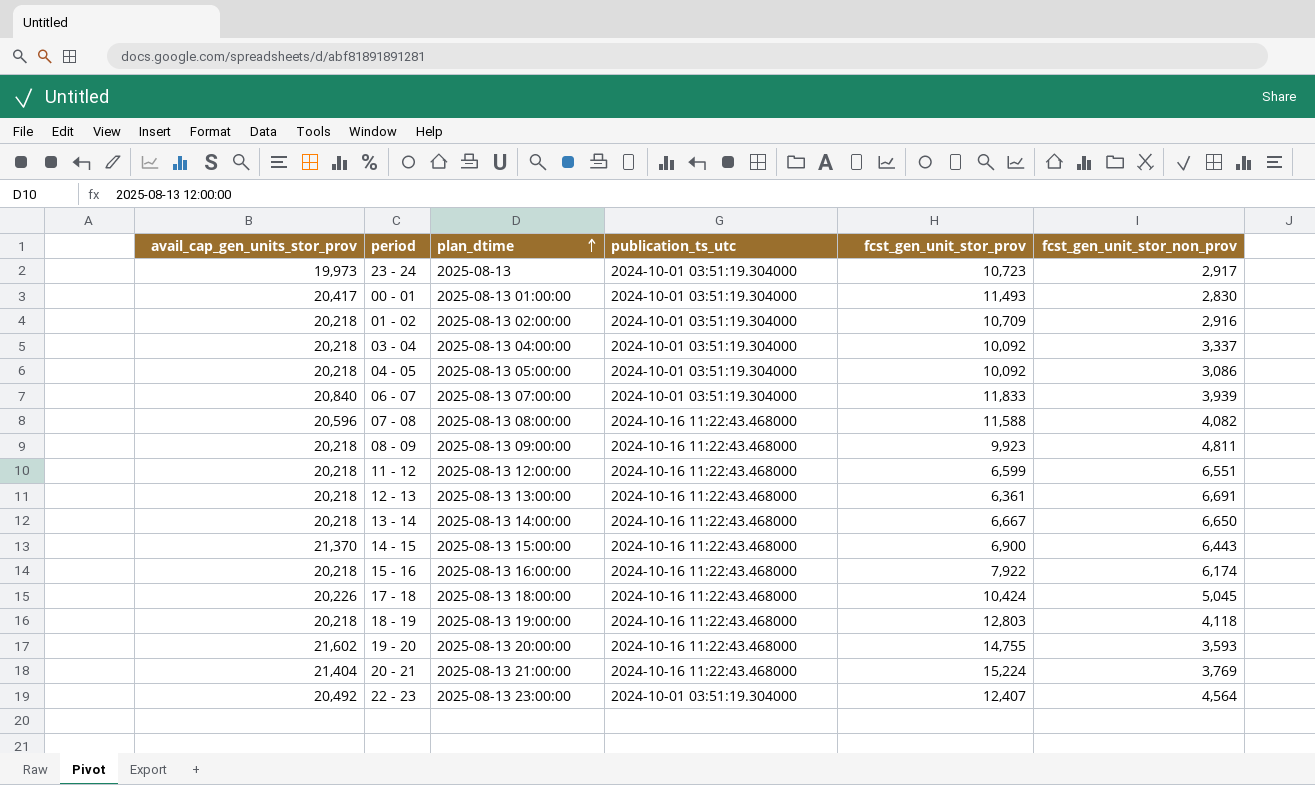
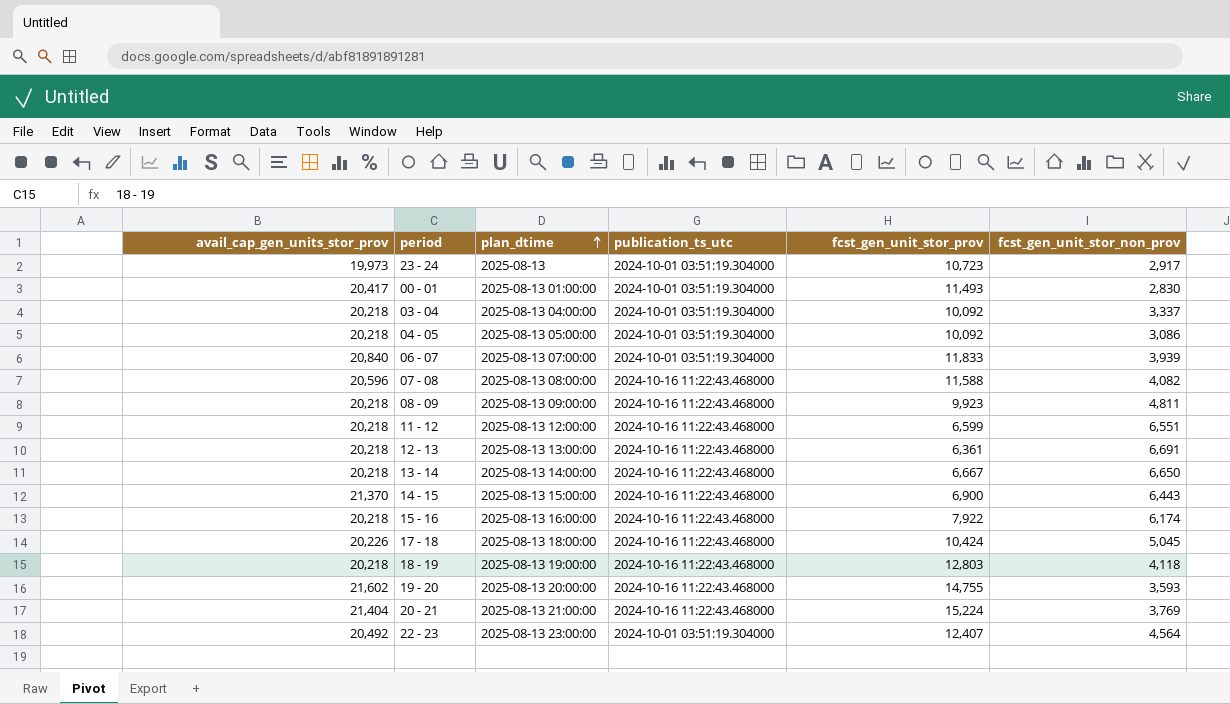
row 01 - 02: 20,218 | 2025-08-13 02:00:00 | 2024-10-01 03:51:19.304000 | 10,709 | 2,916 -> none

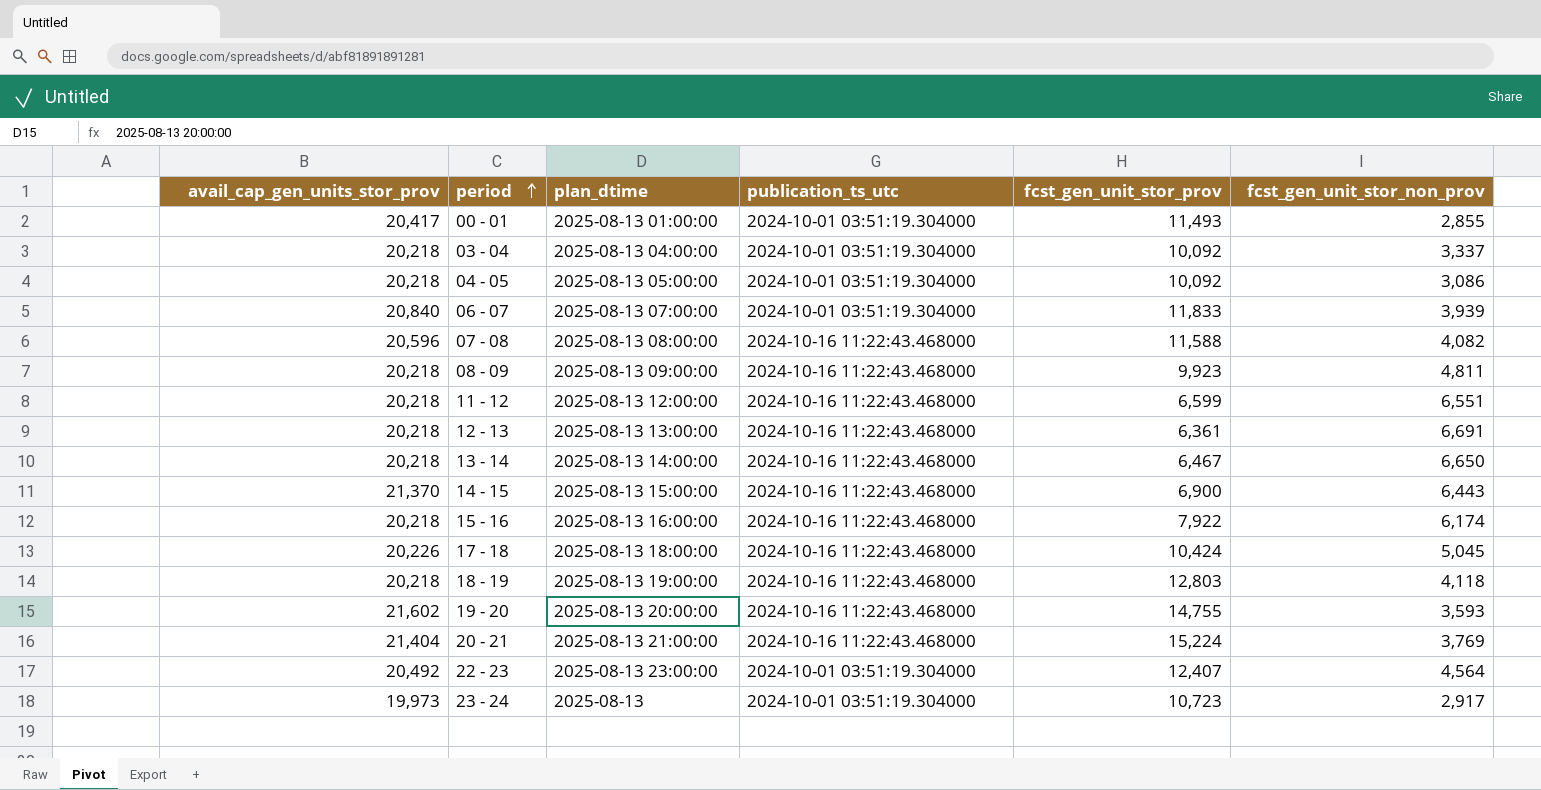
row order: plan_dtime ascending -> period ascending
00 - 01 | fcst_gen_unit_stor_non_prov: 2,830 -> 2,855
13 - 14 | fcst_gen_unit_stor_prov: 6,667 -> 6,467

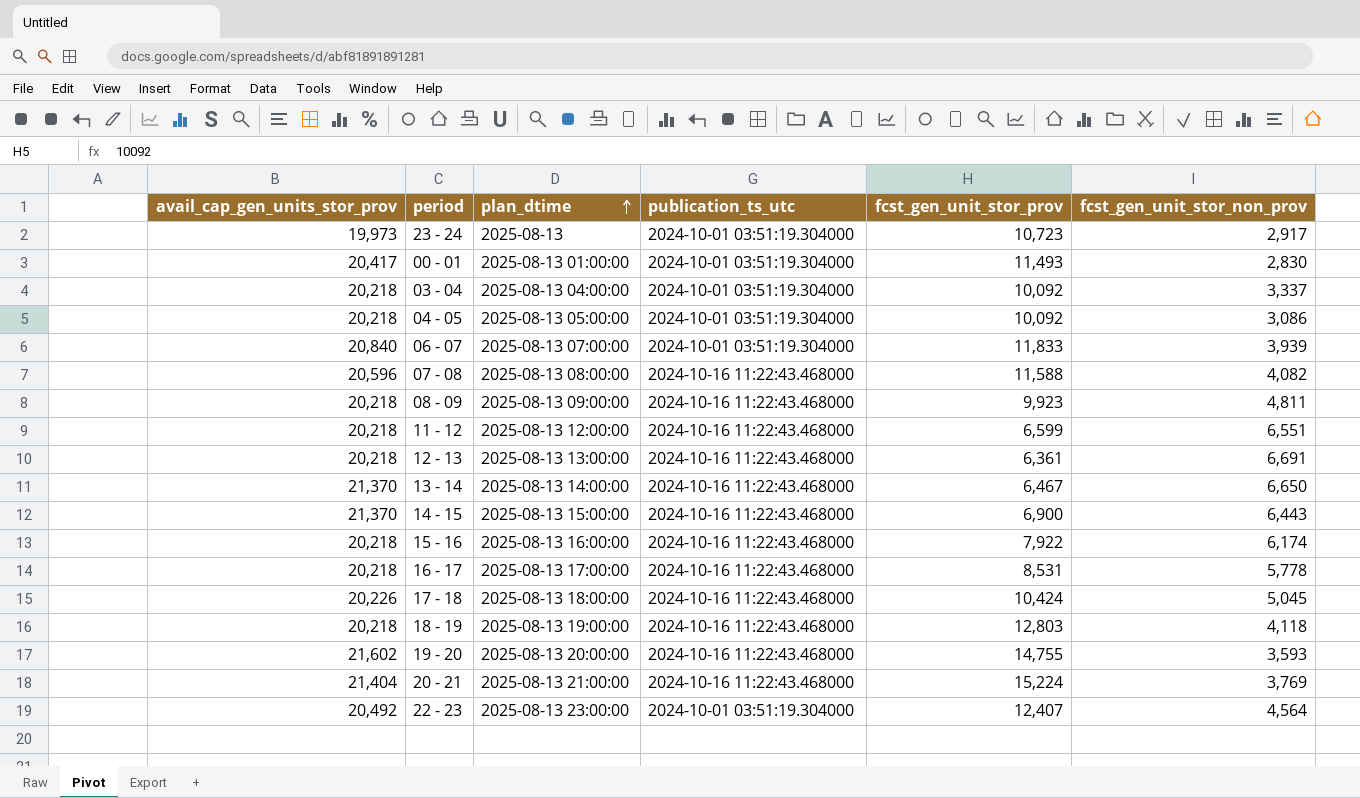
row order: period ascending -> plan_dtime ascending
00 - 01 | fcst_gen_unit_stor_non_prov: 2,855 -> 2,830
13 - 14 | avail_cap_gen_units_stor_prov: 20,218 -> 21,370
row 16 - 17: none -> 20,218 | 2025-08-13 17:00:00 | 2024-10-16 11:22:43.468000 | 8,531 | 5,778

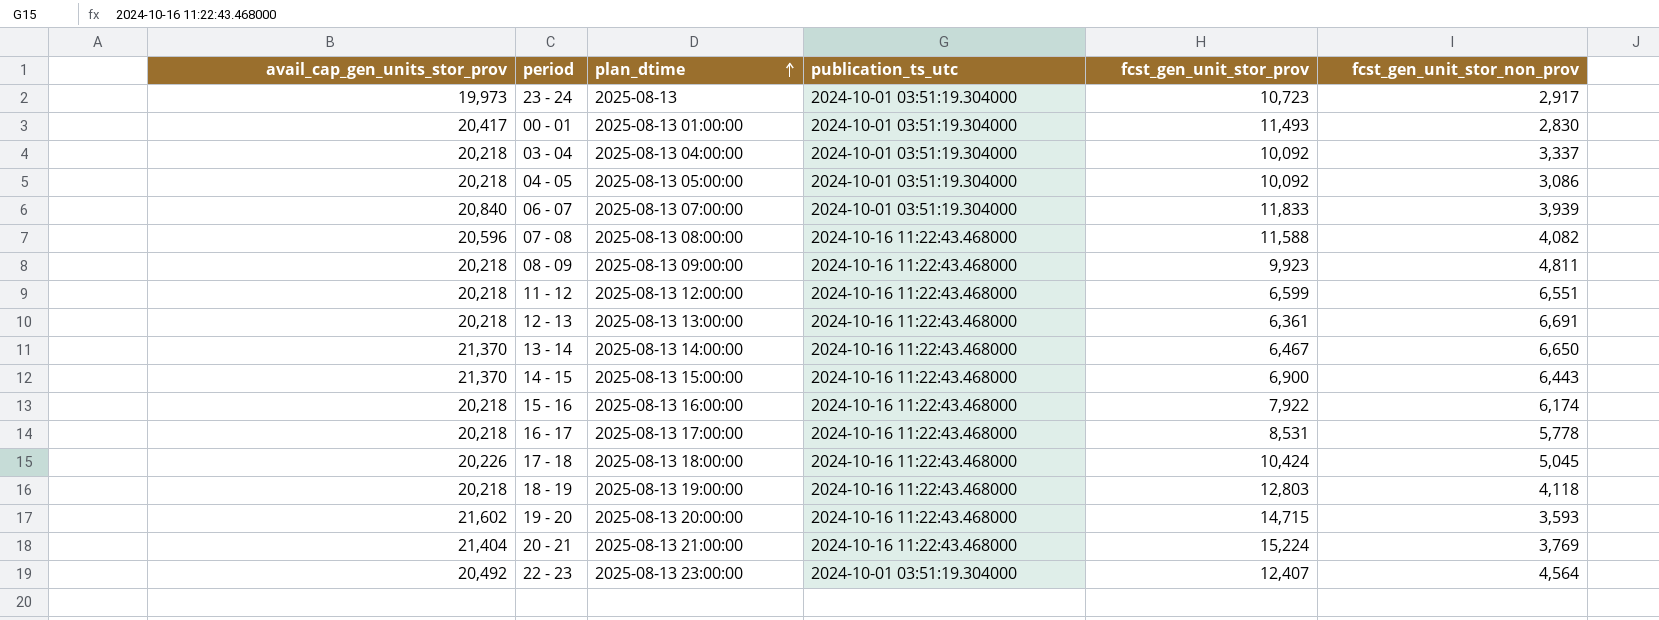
19 - 20 | fcst_gen_unit_stor_prov: 14,755 -> 14,715

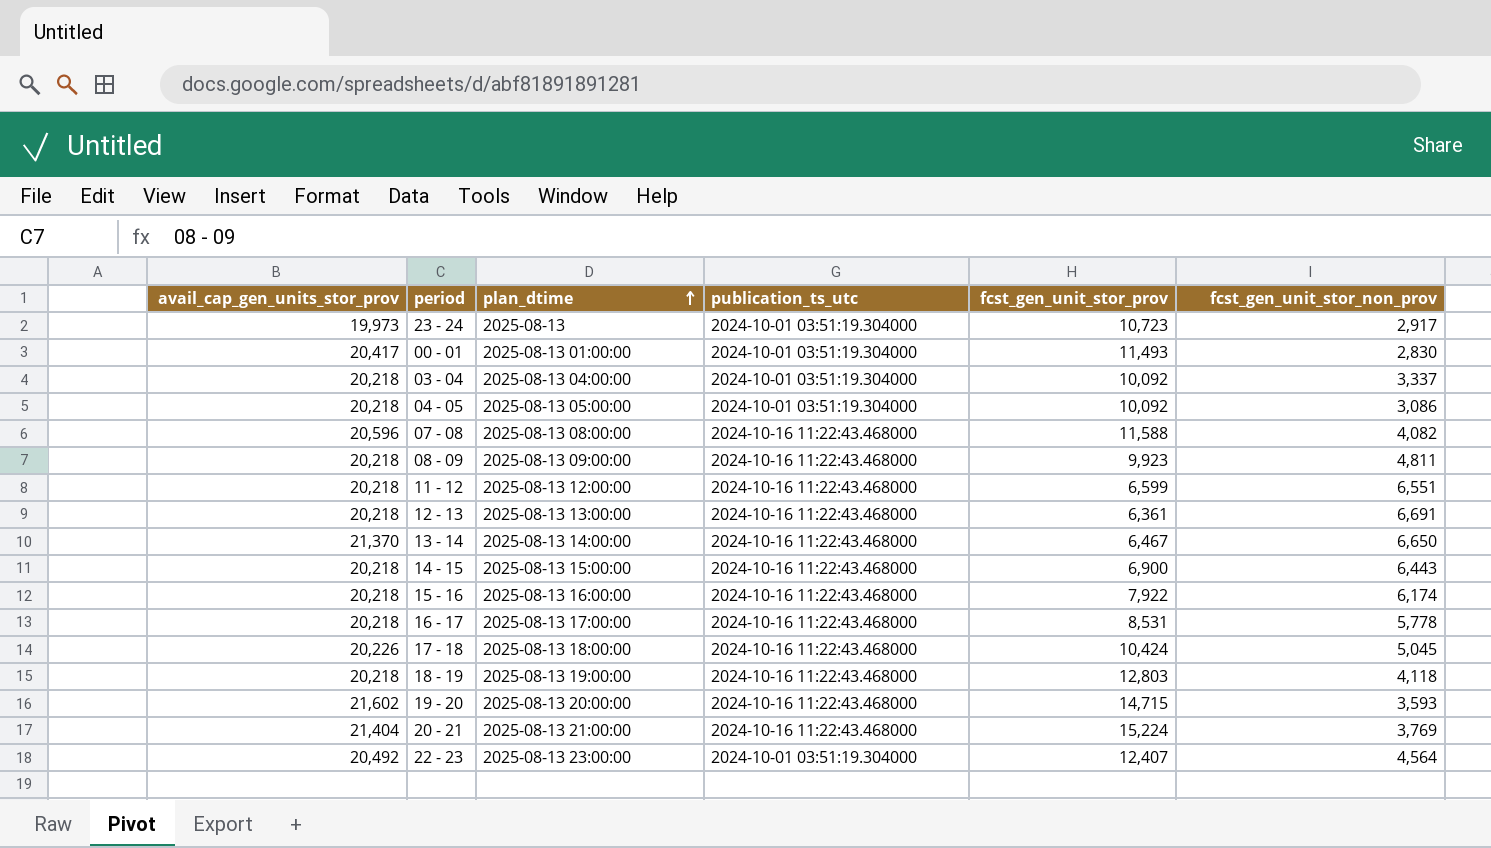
row 06 - 07: 20,840 | 2025-08-13 07:00:00 | 2024-10-01 03:51:19.304000 | 11,833 | 3,939 -> none
14 - 15 | avail_cap_gen_units_stor_prov: 21,370 -> 20,218

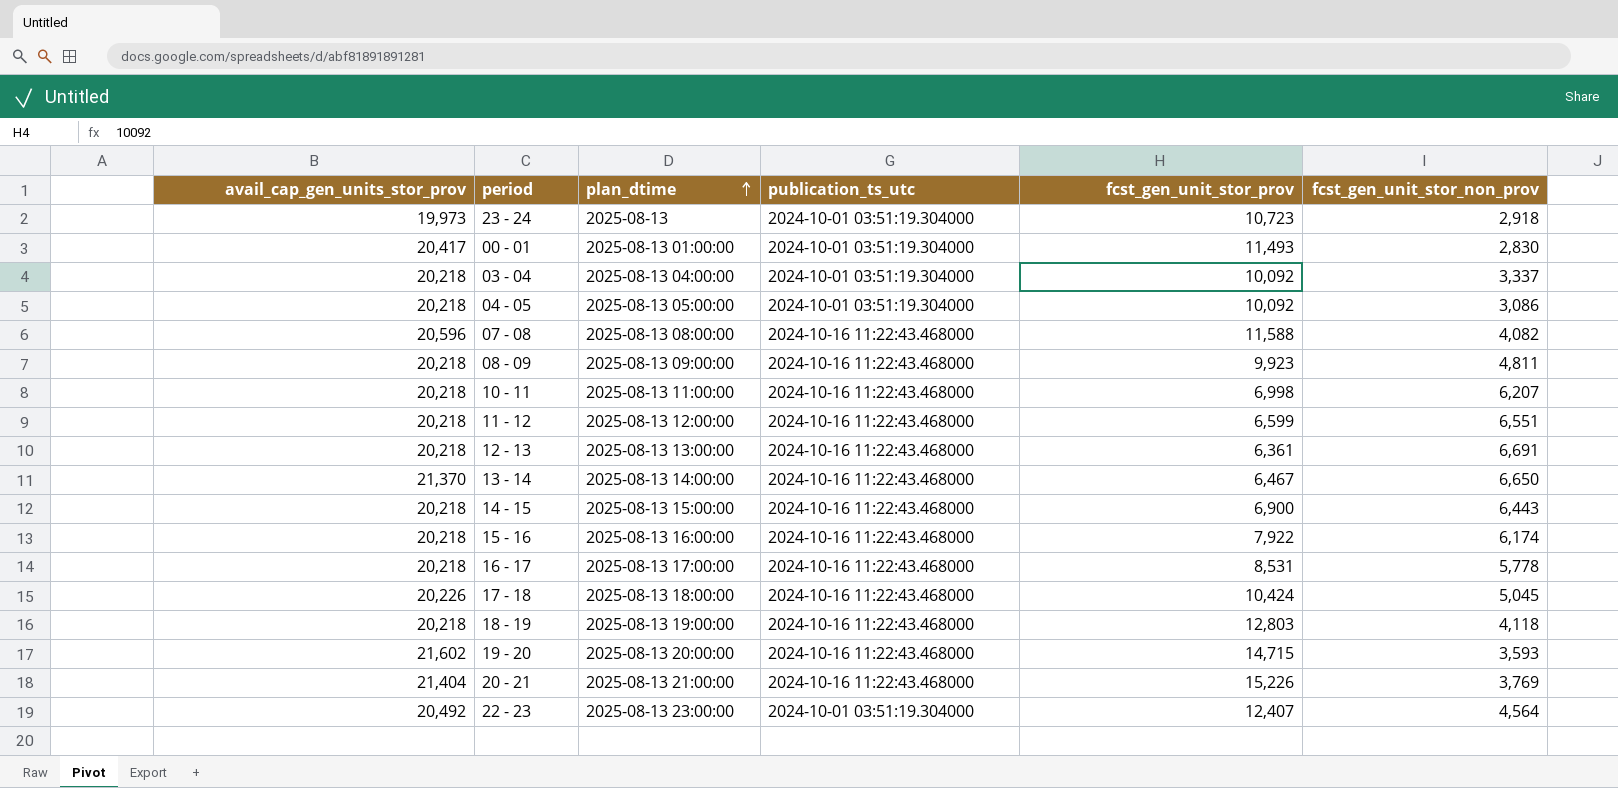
23 - 24 | fcst_gen_unit_stor_non_prov: 2,917 -> 2,918
row 10 - 11: none -> 20,218 | 2025-08-13 11:00:00 | 2024-10-16 11:22:43.468000 | 6,998 | 6,207
20 - 21 | fcst_gen_unit_stor_prov: 15,224 -> 15,226

